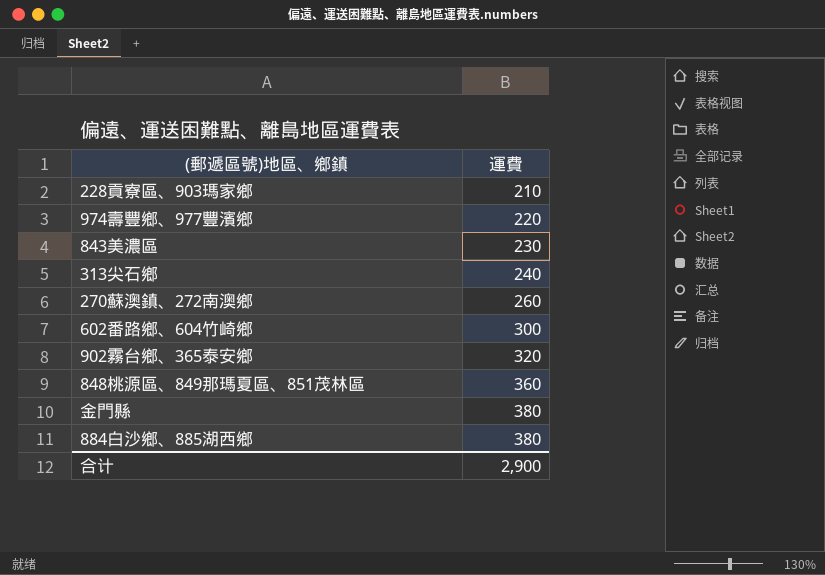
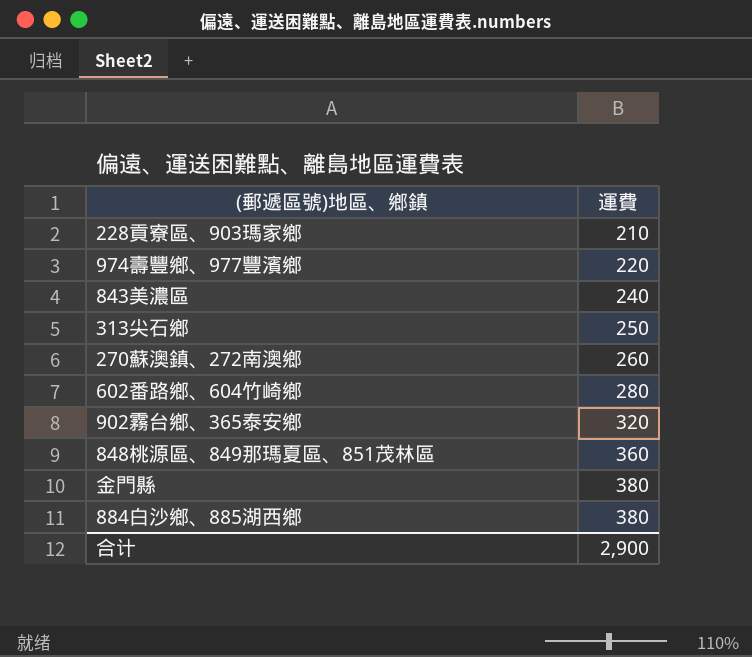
843美濃區 | 運費: 230 -> 240
313尖石鄉 | 運費: 240 -> 250
602番路鄉、604竹崎鄉 | 運費: 300 -> 280

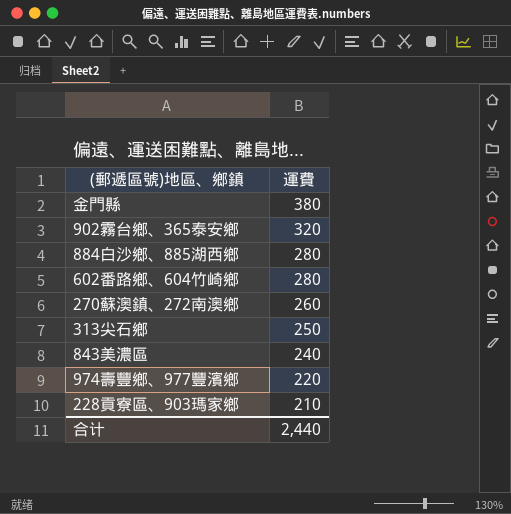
row order: 運費 ascending -> 運費 descending
row 848桃源區、849那瑪夏區、851茂林區: 360 -> none
884白沙鄉、885湖西鄉 | 運費: 380 -> 280
合计 | 運費: 2,900 -> 2,440

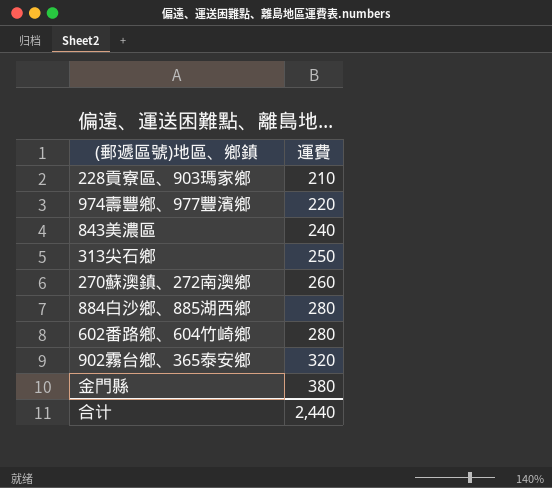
row order: 運費 descending -> 運費 ascending

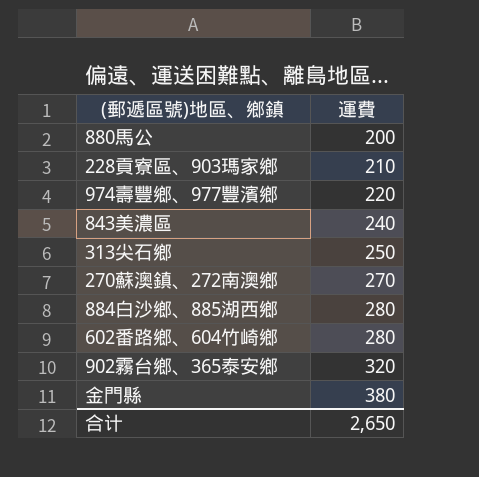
row 880馬公: none -> 200
270蘇澳鎮、272南澳鄉 | 運費: 260 -> 270
合计 | 運費: 2,440 -> 2,650

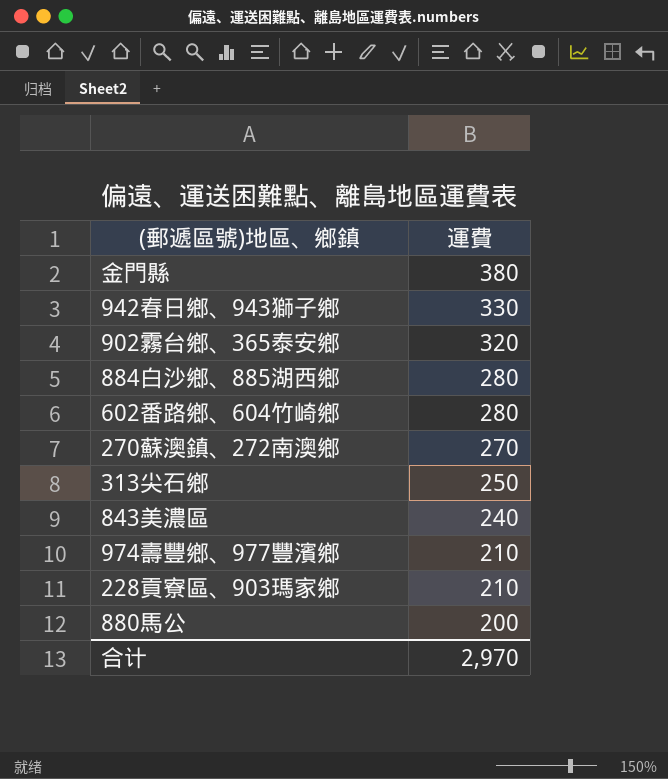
row order: 運費 ascending -> 運費 descending
row 942春日鄉、943獅子鄉: none -> 330
974壽豐鄉、977豐濱鄉 | 運費: 220 -> 210
合计 | 運費: 2,650 -> 2,970

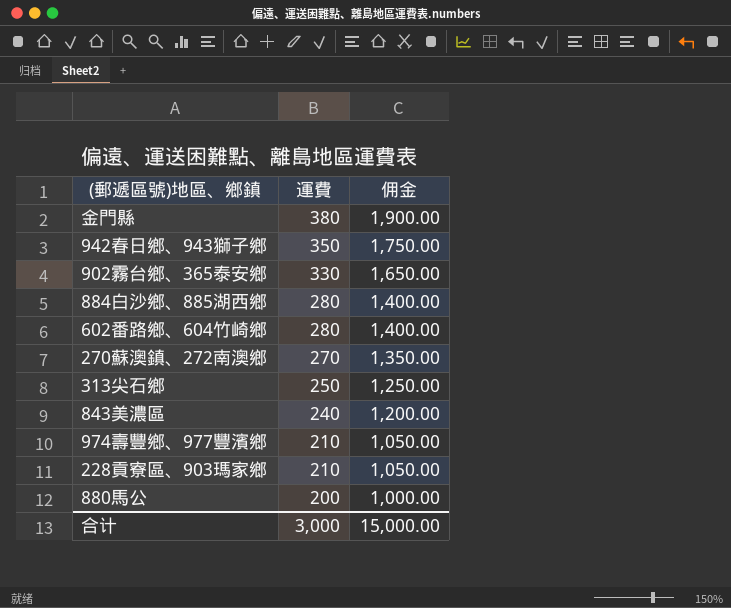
column 佣金 | formula: none -> [運費] * 5
942春日鄉、943獅子鄉 | 運費: 330 -> 350
902霧台鄉、365泰安鄉 | 運費: 320 -> 330
合计 | 運費: 2,970 -> 3,000

